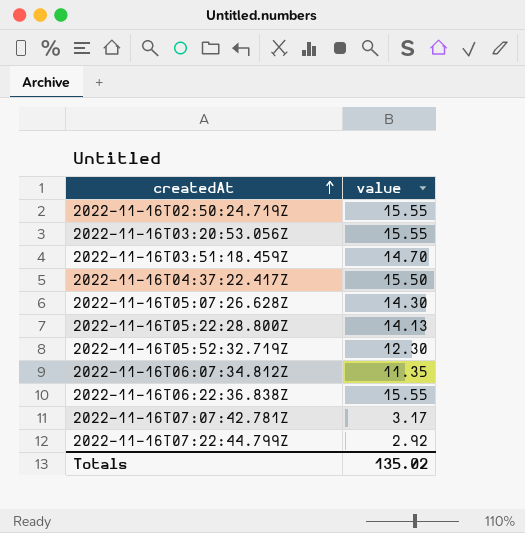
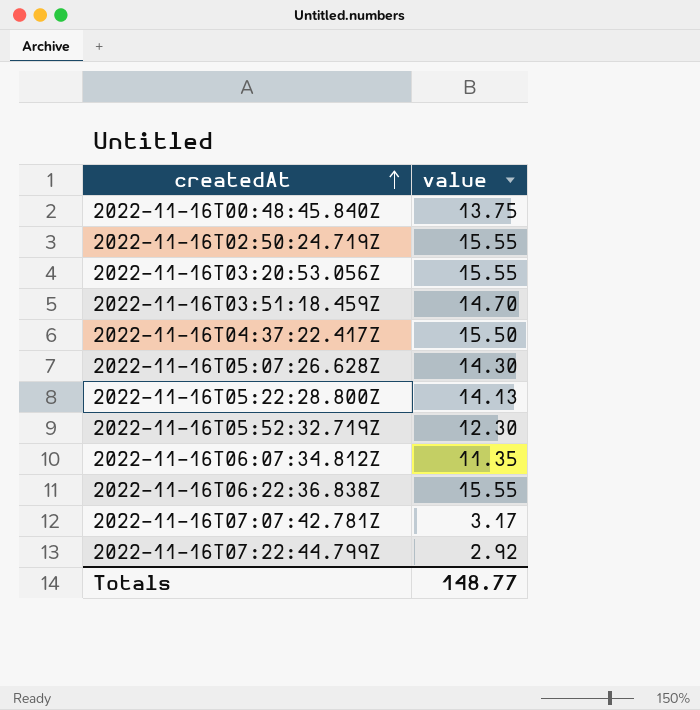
row 2022-11-16T00:48:45.840Z: none -> 13.75
Totals | value: 135.02 -> 148.77

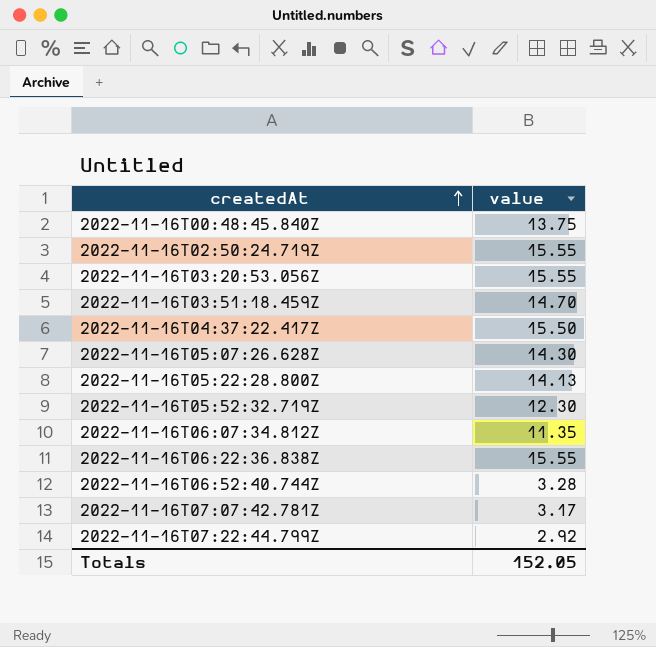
row 2022-11-16T06:52:40.744Z: none -> 3.28
Totals | value: 148.77 -> 152.05

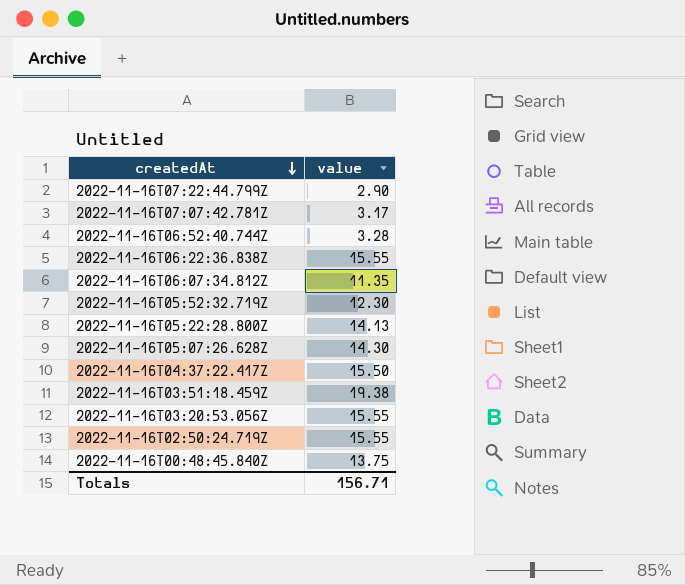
row order: createdAt ascending -> createdAt descending
2022-11-16T07:22:44.799Z | value: 2.92 -> 2.90
2022-11-16T03:51:18.459Z | value: 14.70 -> 19.38
Totals | value: 152.05 -> 156.71

